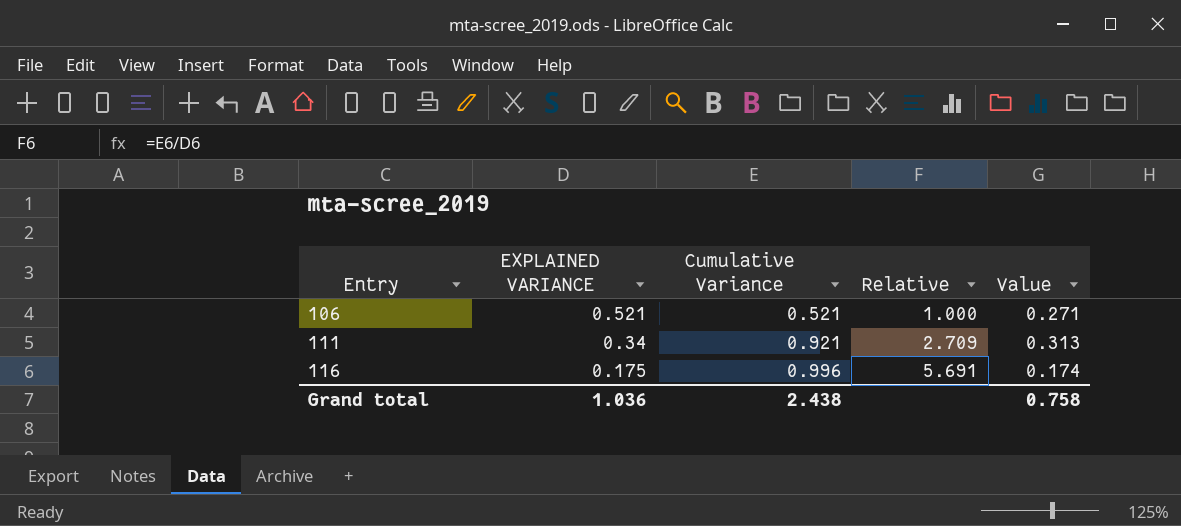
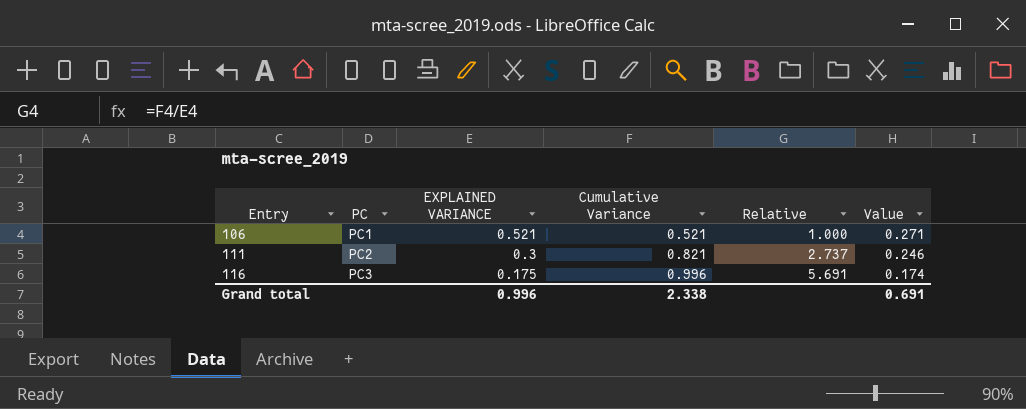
column PC | position: none -> 2
111 | EXPLAINED VARIANCE: 0.34 -> 0.3
111 | Cumulative Variance: 0.921 -> 0.821
111 | Relative: 2.709 -> 2.737
111 | Value: 0.313 -> 0.246
Grand total | EXPLAINED VARIANCE: 1.036 -> 0.996
Grand total | Cumulative Variance: 2.438 -> 2.338
Grand total | Value: 0.758 -> 0.691

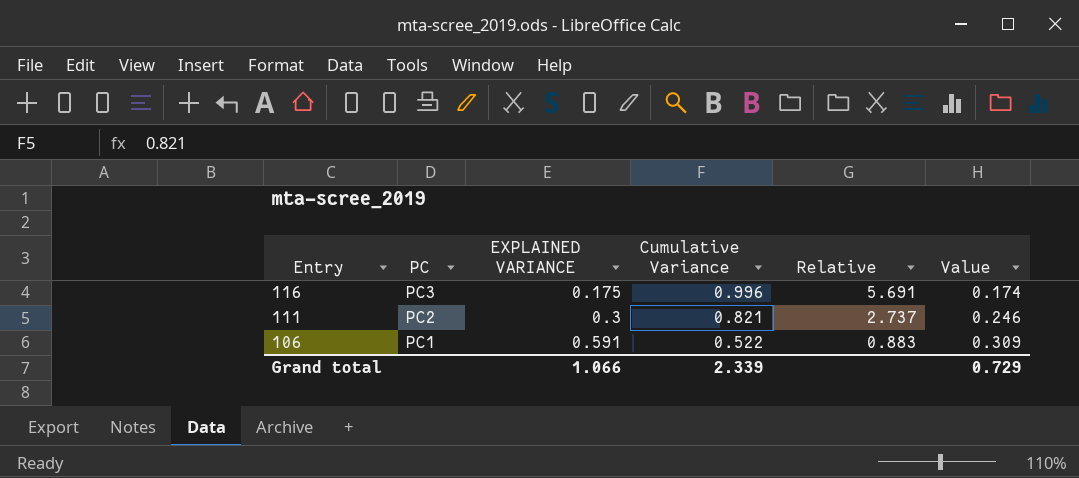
row order: Entry ascending -> Entry descending
106 | EXPLAINED VARIANCE: 0.521 -> 0.591
106 | Cumulative Variance: 0.521 -> 0.522
106 | Relative: 1.000 -> 0.883
106 | Value: 0.271 -> 0.309
Grand total | EXPLAINED VARIANCE: 0.996 -> 1.066
Grand total | Cumulative Variance: 2.338 -> 2.339
Grand total | Value: 0.691 -> 0.729

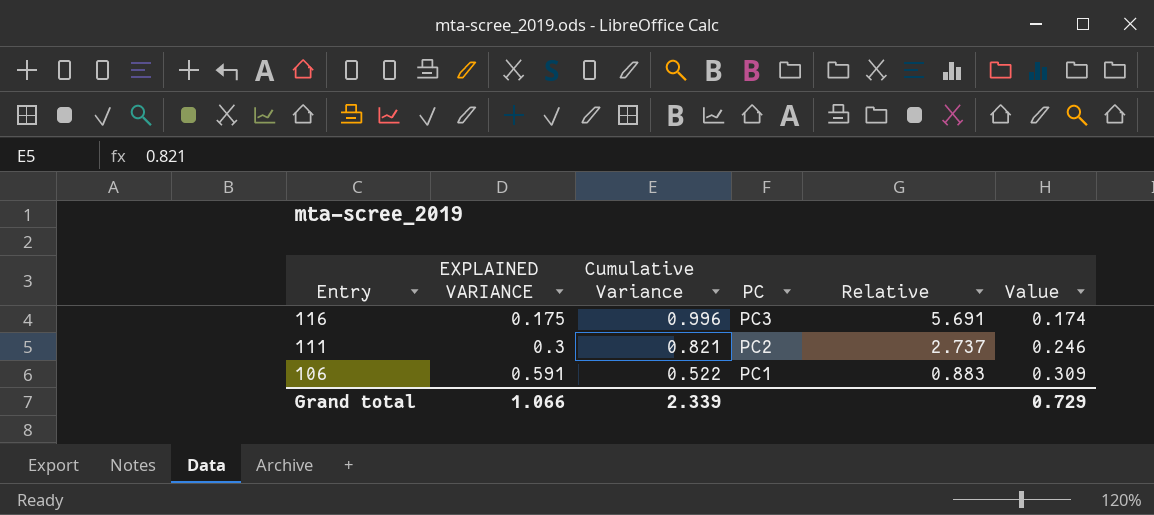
column PC | position: 2 -> 4

